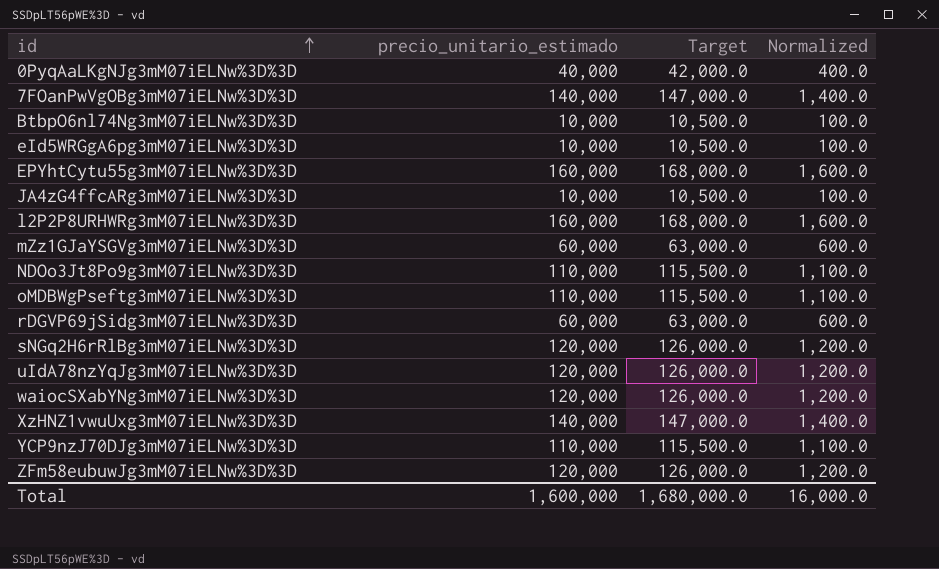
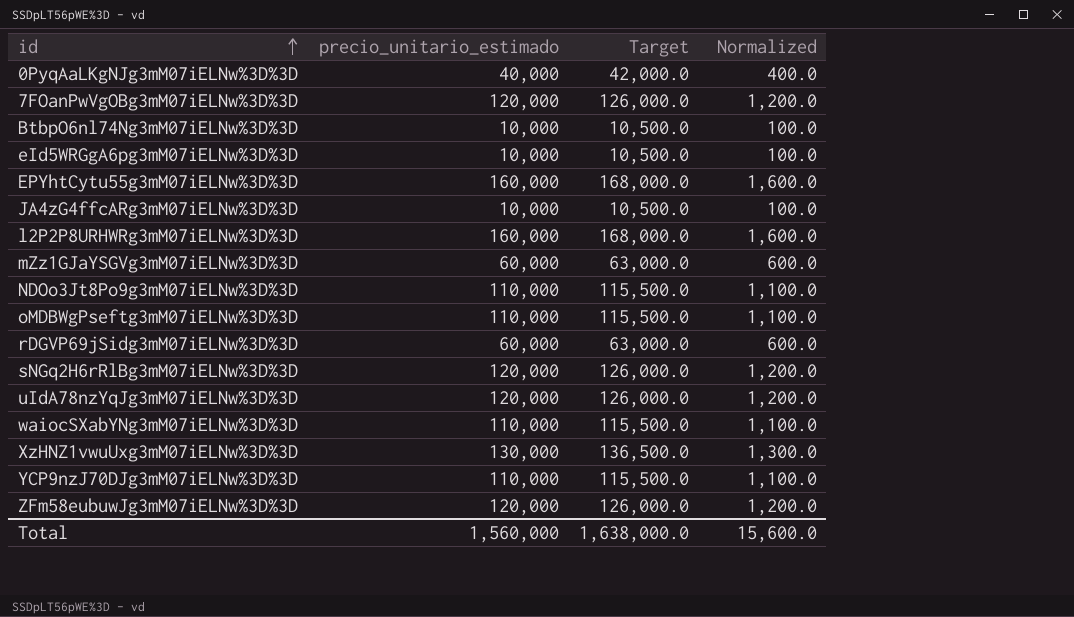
7FOanPwVgOBg3mM07iELNw%3D%3D | precio_unitario_estimado: 140,000 -> 120,000
7FOanPwVgOBg3mM07iELNw%3D%3D | Target: 147,000.0 -> 126,000.0
7FOanPwVgOBg3mM07iELNw%3D%3D | Normalized: 1,400.0 -> 1,200.0
waiocSXabYNg3mM07iELNw%3D%3D | precio_unitario_estimado: 120,000 -> 110,000
waiocSXabYNg3mM07iELNw%3D%3D | Target: 126,000.0 -> 115,500.0
waiocSXabYNg3mM07iELNw%3D%3D | Normalized: 1,200.0 -> 1,100.0
XzHNZ1vwuUxg3mM07iELNw%3D%3D | precio_unitario_estimado: 140,000 -> 130,000
XzHNZ1vwuUxg3mM07iELNw%3D%3D | Target: 147,000.0 -> 136,500.0
XzHNZ1vwuUxg3mM07iELNw%3D%3D | Normalized: 1,400.0 -> 1,300.0
Total | precio_unitario_estimado: 1,600,000 -> 1,560,000
Total | Target: 1,680,000.0 -> 1,638,000.0
Total | Normalized: 16,000.0 -> 15,600.0

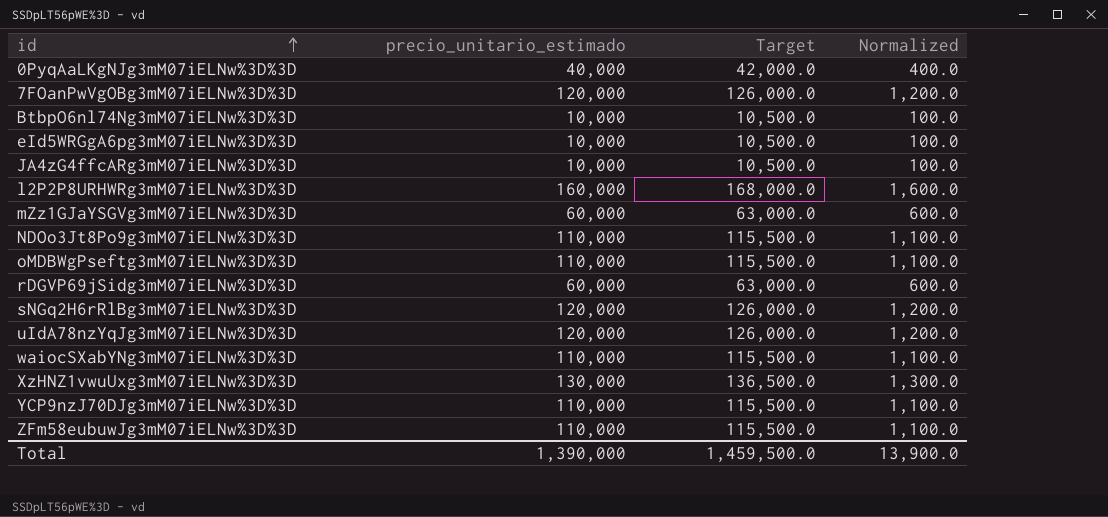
row EPYhtCytu55g3mM07iELNw%3D%3D: 160,000 | 168,000.0 | 1,600.0 -> none
ZFm58eubuwJg3mM07iELNw%3D%3D | precio_unitario_estimado: 120,000 -> 110,000
ZFm58eubuwJg3mM07iELNw%3D%3D | Target: 126,000.0 -> 115,500.0
ZFm58eubuwJg3mM07iELNw%3D%3D | Normalized: 1,200.0 -> 1,100.0
Total | precio_unitario_estimado: 1,560,000 -> 1,390,000
Total | Target: 1,638,000.0 -> 1,459,500.0
Total | Normalized: 15,600.0 -> 13,900.0

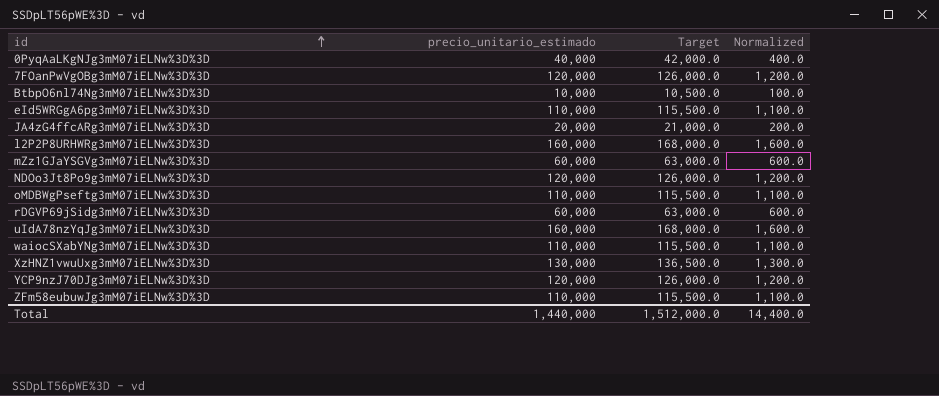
row sNGq2H6rRlBg3mM07iELNw%3D%3D: 120,000 | 126,000.0 | 1,200.0 -> none
eId5WRGgA6pg3mM07iELNw%3D%3D | precio_unitario_estimado: 10,000 -> 110,000
eId5WRGgA6pg3mM07iELNw%3D%3D | Target: 10,500.0 -> 115,500.0
eId5WRGgA6pg3mM07iELNw%3D%3D | Normalized: 100.0 -> 1,100.0
JA4zG4ffcARg3mM07iELNw%3D%3D | precio_unitario_estimado: 10,000 -> 20,000
JA4zG4ffcARg3mM07iELNw%3D%3D | Target: 10,500.0 -> 21,000.0
JA4zG4ffcARg3mM07iELNw%3D%3D | Normalized: 100.0 -> 200.0
NDOo3Jt8Po9g3mM07iELNw%3D%3D | precio_unitario_estimado: 110,000 -> 120,000
NDOo3Jt8Po9g3mM07iELNw%3D%3D | Target: 115,500.0 -> 126,000.0
NDOo3Jt8Po9g3mM07iELNw%3D%3D | Normalized: 1,100.0 -> 1,200.0
uIdA78nzYqJg3mM07iELNw%3D%3D | precio_unitario_estimado: 120,000 -> 160,000
uIdA78nzYqJg3mM07iELNw%3D%3D | Target: 126,000.0 -> 168,000.0
uIdA78nzYqJg3mM07iELNw%3D%3D | Normalized: 1,200.0 -> 1,600.0
YCP9nzJ70DJg3mM07iELNw%3D%3D | precio_unitario_estimado: 110,000 -> 120,000
YCP9nzJ70DJg3mM07iELNw%3D%3D | Target: 115,500.0 -> 126,000.0
YCP9nzJ70DJg3mM07iELNw%3D%3D | Normalized: 1,100.0 -> 1,200.0
Total | precio_unitario_estimado: 1,390,000 -> 1,440,000
Total | Target: 1,459,500.0 -> 1,512,000.0
Total | Normalized: 13,900.0 -> 14,400.0

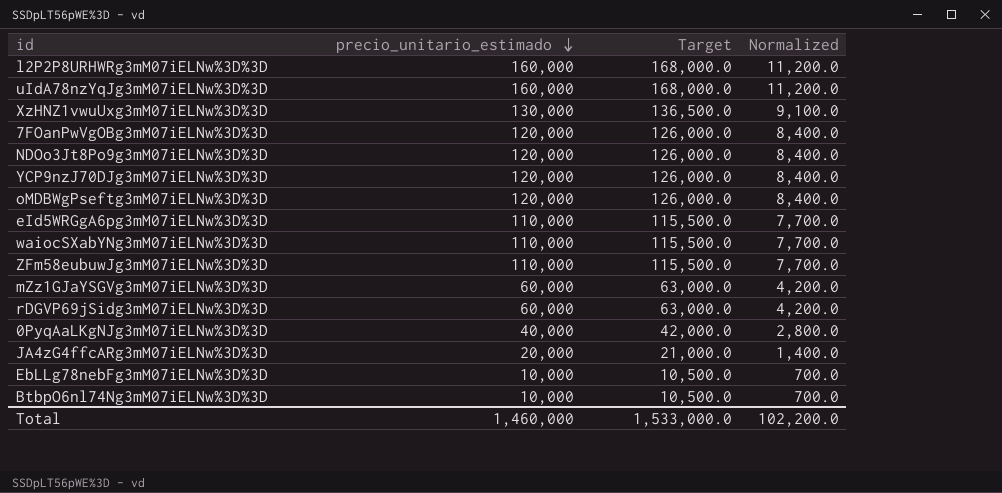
row order: id ascending -> precio_unitario_estimado descending
column Normalized | formula: [precio_unitario_estimado] * 0.01 -> [precio_unitario_estimado] * 0.07
oMDBWgPseftg3mM07iELNw%3D%3D | precio_unitario_estimado: 110,000 -> 120,000
oMDBWgPseftg3mM07iELNw%3D%3D | Target: 115,500.0 -> 126,000.0
row EbLLg78nebFg3mM07iELNw%3D%3D: none -> 10,000 | 10,500.0 | 700.0
Total | precio_unitario_estimado: 1,440,000 -> 1,460,000
Total | Target: 1,512,000.0 -> 1,533,000.0
Total | Normalized: 14,400.0 -> 102,200.0

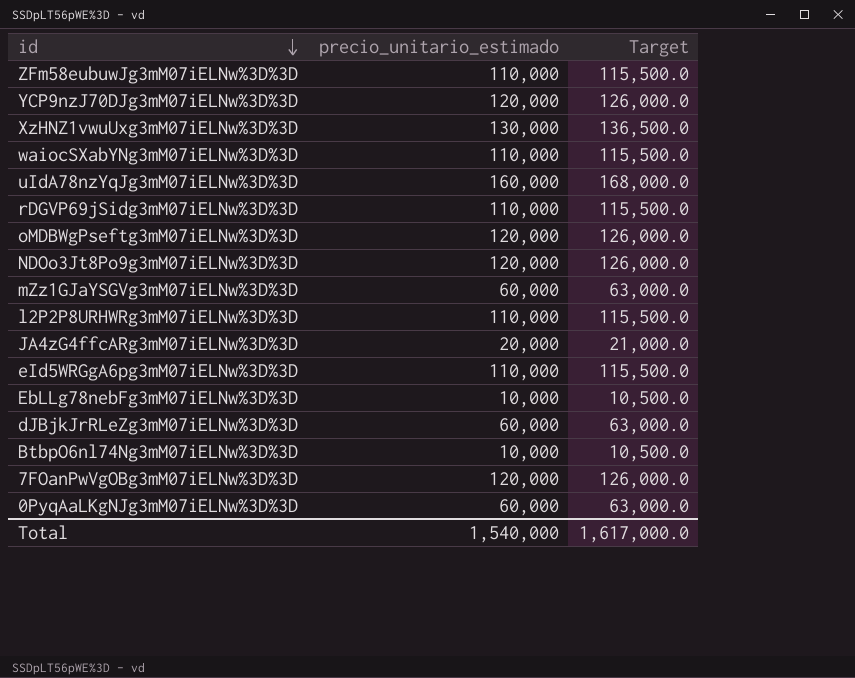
row order: precio_unitario_estimado descending -> id descending
column Normalized | formula: [precio_unitario_estimado] * 0.07 -> none
rDGVP69jSidg3mM07iELNw%3D%3D | precio_unitario_estimado: 60,000 -> 110,000
rDGVP69jSidg3mM07iELNw%3D%3D | Target: 63,000.0 -> 115,500.0
l2P2P8URHWRg3mM07iELNw%3D%3D | precio_unitario_estimado: 160,000 -> 110,000
l2P2P8URHWRg3mM07iELNw%3D%3D | Target: 168,000.0 -> 115,500.0
row dJBjkJrRLeZg3mM07iELNw%3D%3D: none -> 60,000 | 63,000.0
0PyqAaLKgNJg3mM07iELNw%3D%3D | precio_unitario_estimado: 40,000 -> 60,000
0PyqAaLKgNJg3mM07iELNw%3D%3D | Target: 42,000.0 -> 63,000.0
Total | precio_unitario_estimado: 1,460,000 -> 1,540,000
Total | Target: 1,533,000.0 -> 1,617,000.0

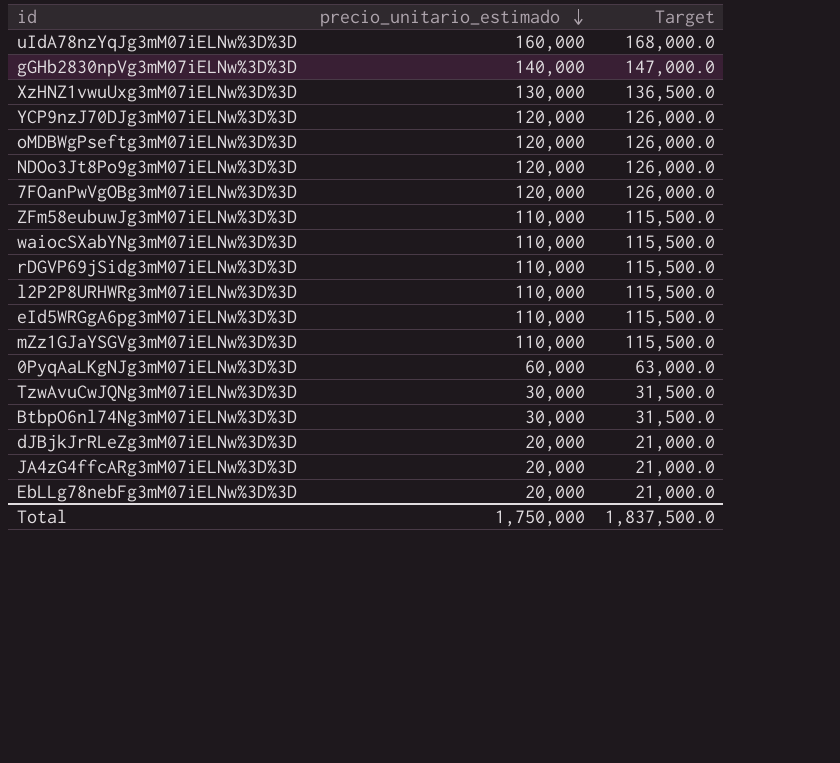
row order: id descending -> precio_unitario_estimado descending
row gGHb2830npVg3mM07iELNw%3D%3D: none -> 140,000 | 147,000.0
mZz1GJaYSGVg3mM07iELNw%3D%3D | precio_unitario_estimado: 60,000 -> 110,000
mZz1GJaYSGVg3mM07iELNw%3D%3D | Target: 63,000.0 -> 115,500.0
row TzwAvuCwJQNg3mM07iELNw%3D%3D: none -> 30,000 | 31,500.0
BtbpO6nl74Ng3mM07iELNw%3D%3D | precio_unitario_estimado: 10,000 -> 30,000
BtbpO6nl74Ng3mM07iELNw%3D%3D | Target: 10,500.0 -> 31,500.0
dJBjkJrRLeZg3mM07iELNw%3D%3D | precio_unitario_estimado: 60,000 -> 20,000
dJBjkJrRLeZg3mM07iELNw%3D%3D | Target: 63,000.0 -> 21,000.0
EbLLg78nebFg3mM07iELNw%3D%3D | precio_unitario_estimado: 10,000 -> 20,000
EbLLg78nebFg3mM07iELNw%3D%3D | Target: 10,500.0 -> 21,000.0
Total | precio_unitario_estimado: 1,540,000 -> 1,750,000
Total | Target: 1,617,000.0 -> 1,837,500.0

